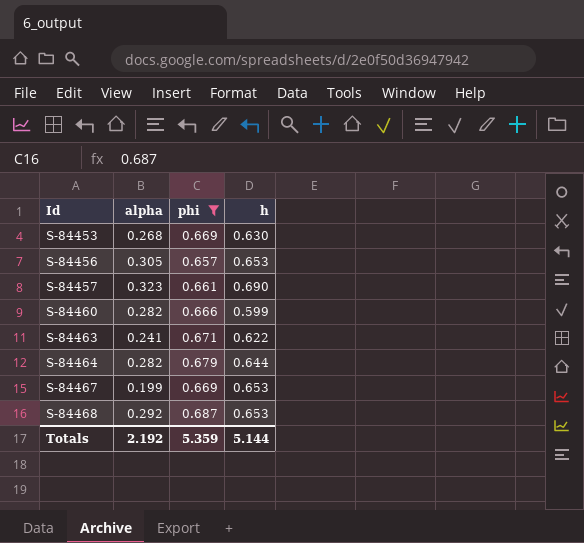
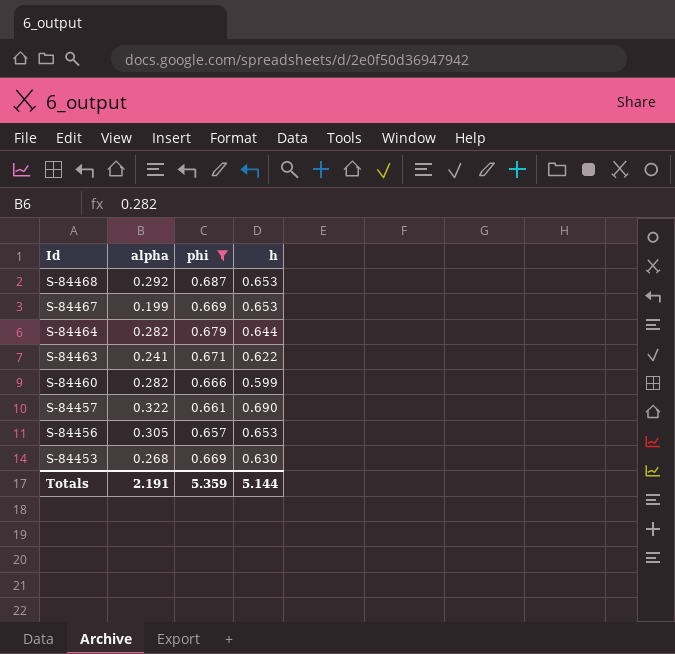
row order: Id ascending -> Id descending
S-84457 | alpha: 0.323 -> 0.322
Totals | alpha: 2.192 -> 2.191

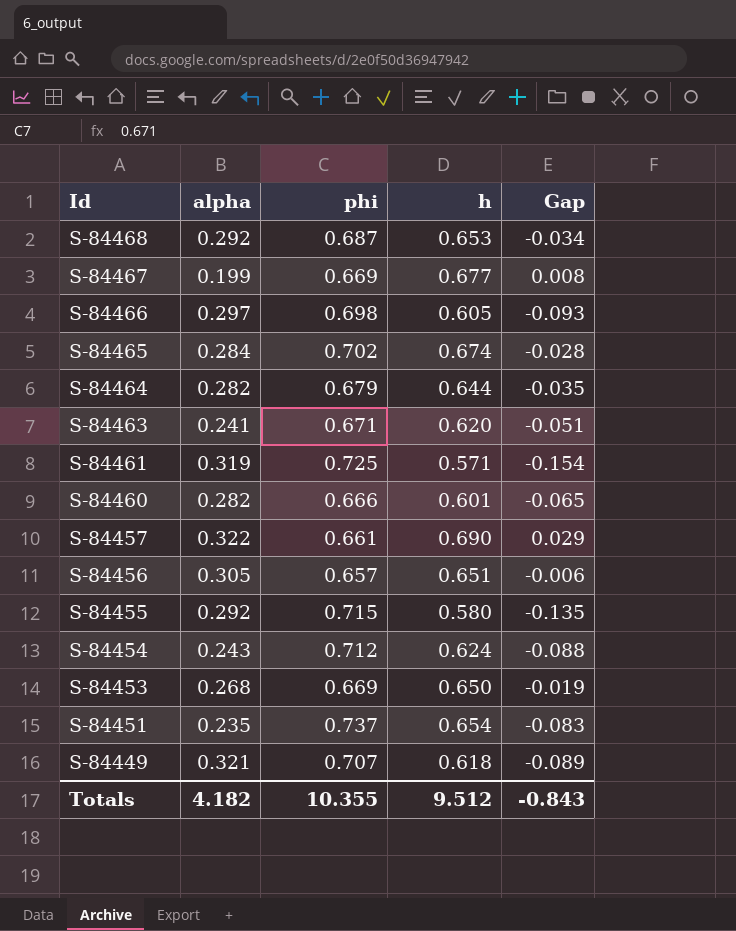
filter: phi <= 0.687 -> none
column Gap | formula: none -> [h] - [phi]
S-84467 | h: 0.653 -> 0.677
S-84463 | h: 0.622 -> 0.620
S-84460 | h: 0.599 -> 0.601
S-84456 | h: 0.653 -> 0.651
S-84453 | h: 0.630 -> 0.650
Totals | alpha: 2.191 -> 4.182
Totals | phi: 5.359 -> 10.355
Totals | h: 5.144 -> 9.512

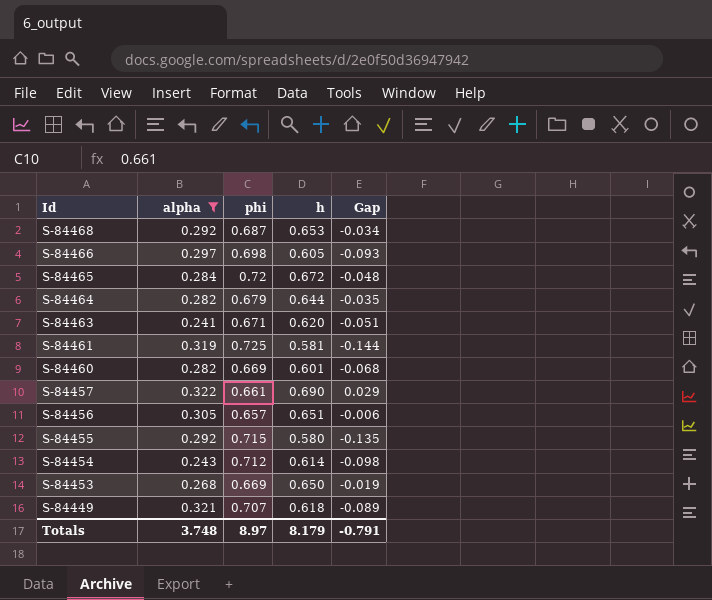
filter: none -> alpha >= 0.241
S-84465 | phi: 0.702 -> 0.72
S-84465 | h: 0.674 -> 0.672
S-84465 | Gap: -0.028 -> -0.048
S-84461 | h: 0.571 -> 0.581
S-84461 | Gap: -0.154 -> -0.144
S-84460 | phi: 0.666 -> 0.669
S-84460 | Gap: -0.065 -> -0.068
S-84454 | h: 0.624 -> 0.614
S-84454 | Gap: -0.088 -> -0.098
Totals | alpha: 4.182 -> 3.748
Totals | phi: 10.355 -> 8.97
Totals | h: 9.512 -> 8.179
Totals | Gap: -0.843 -> -0.791

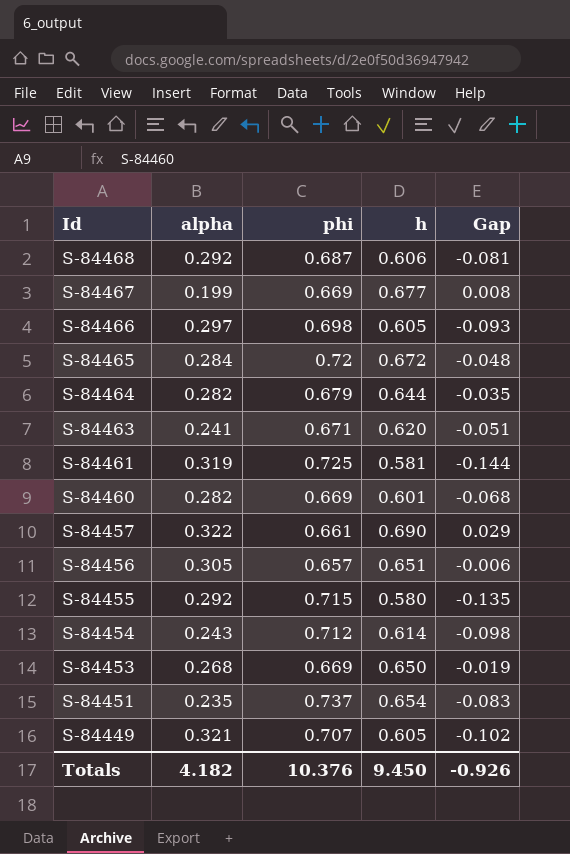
filter: alpha >= 0.241 -> none
S-84468 | h: 0.653 -> 0.606
S-84468 | Gap: -0.034 -> -0.081
S-84449 | h: 0.618 -> 0.605
S-84449 | Gap: -0.089 -> -0.102
Totals | alpha: 3.748 -> 4.182
Totals | phi: 8.97 -> 10.376
Totals | h: 8.179 -> 9.450
Totals | Gap: -0.791 -> -0.926

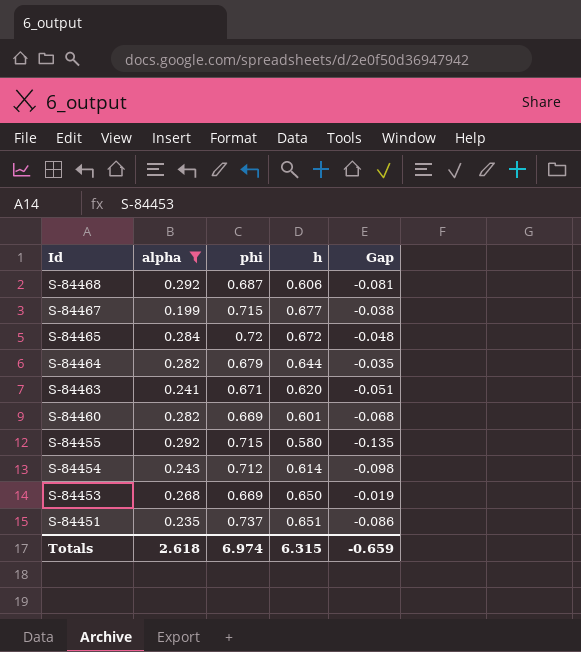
filter: none -> alpha <= 0.292
S-84467 | phi: 0.669 -> 0.715
S-84467 | Gap: 0.008 -> -0.038
S-84451 | h: 0.654 -> 0.651
S-84451 | Gap: -0.083 -> -0.086
Totals | alpha: 4.182 -> 2.618
Totals | phi: 10.376 -> 6.974
Totals | h: 9.450 -> 6.315
Totals | Gap: -0.926 -> -0.659

